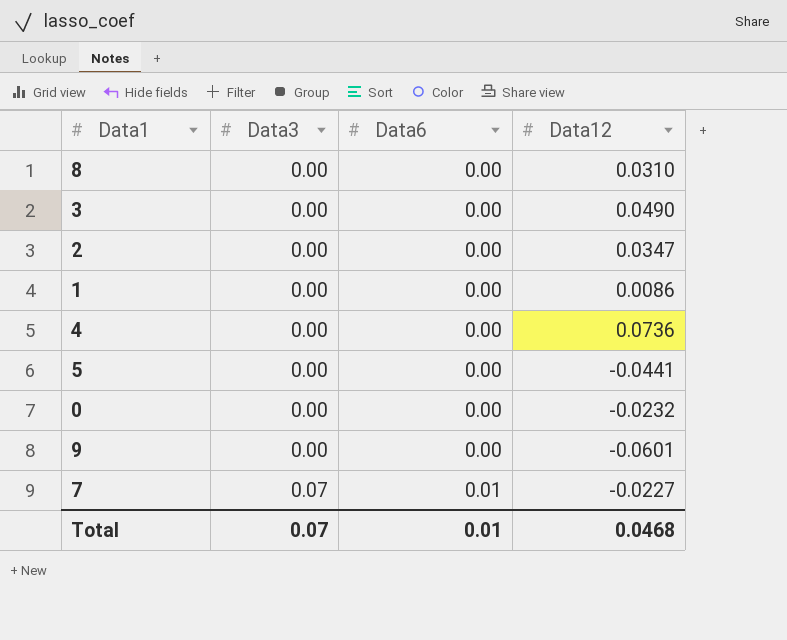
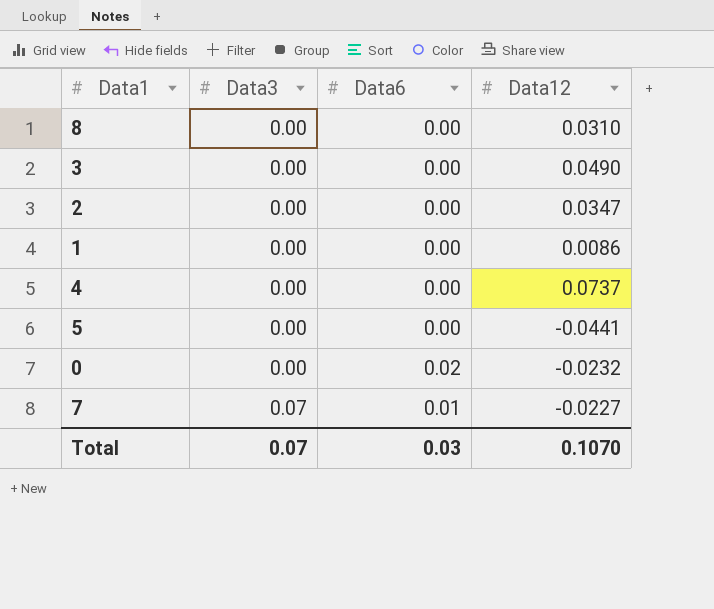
row 9: 0.00 | 0.00 | -0.0601 -> none
4 | Data12: 0.0736 -> 0.0737
0 | Data6: 0.00 -> 0.02
Total | Data6: 0.01 -> 0.03
Total | Data12: 0.0468 -> 0.1070

